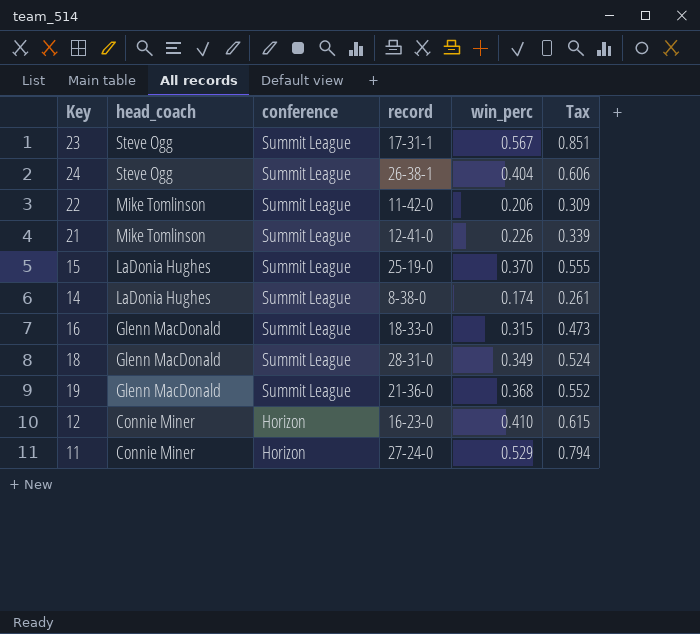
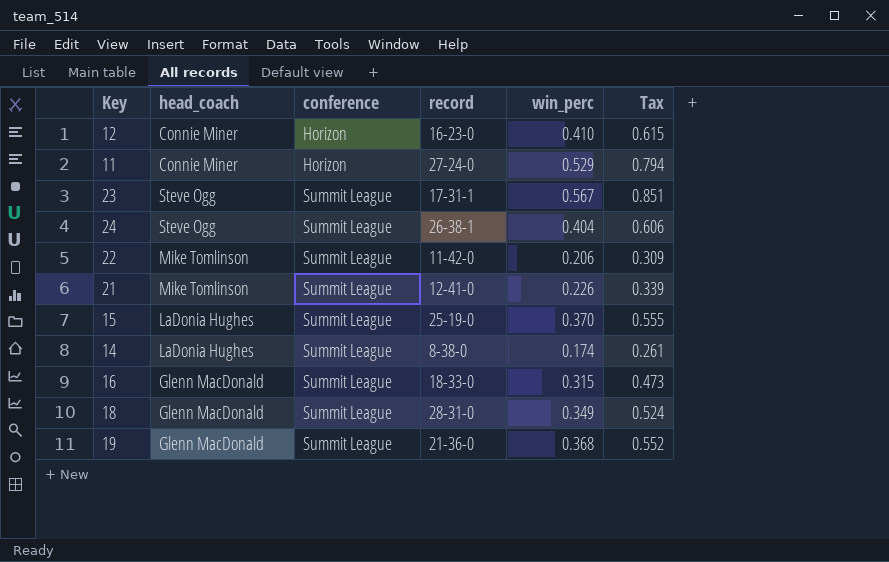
row order: head_coach descending -> conference ascending

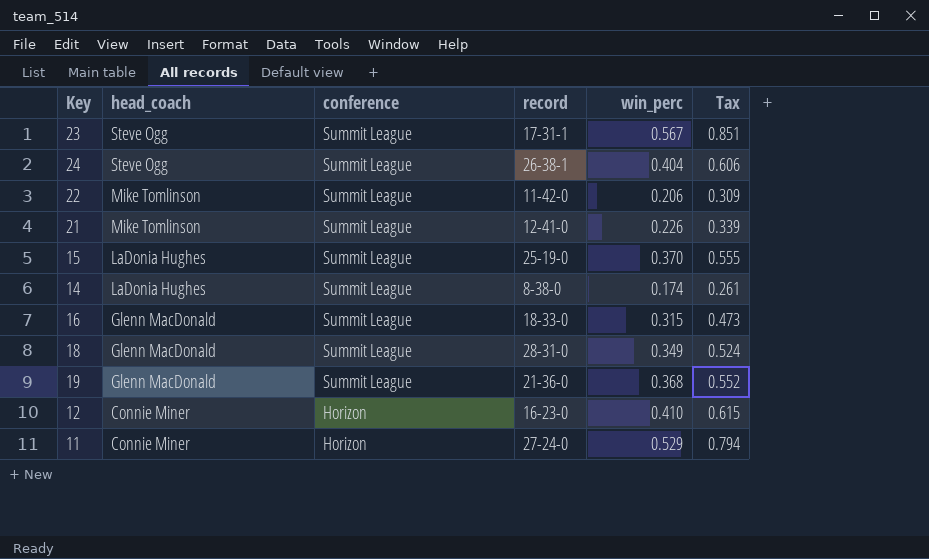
row order: conference ascending -> head_coach descending

